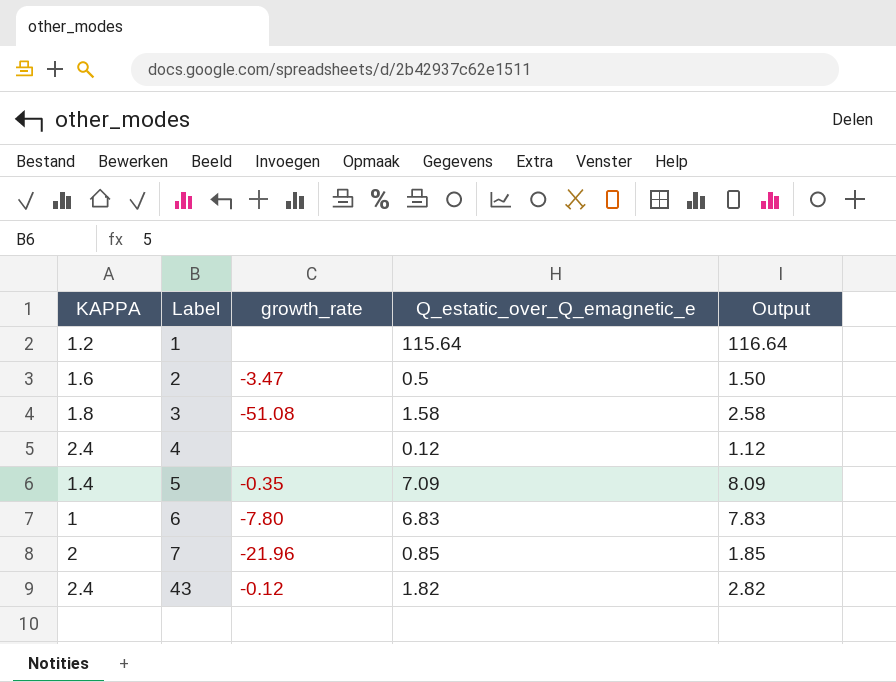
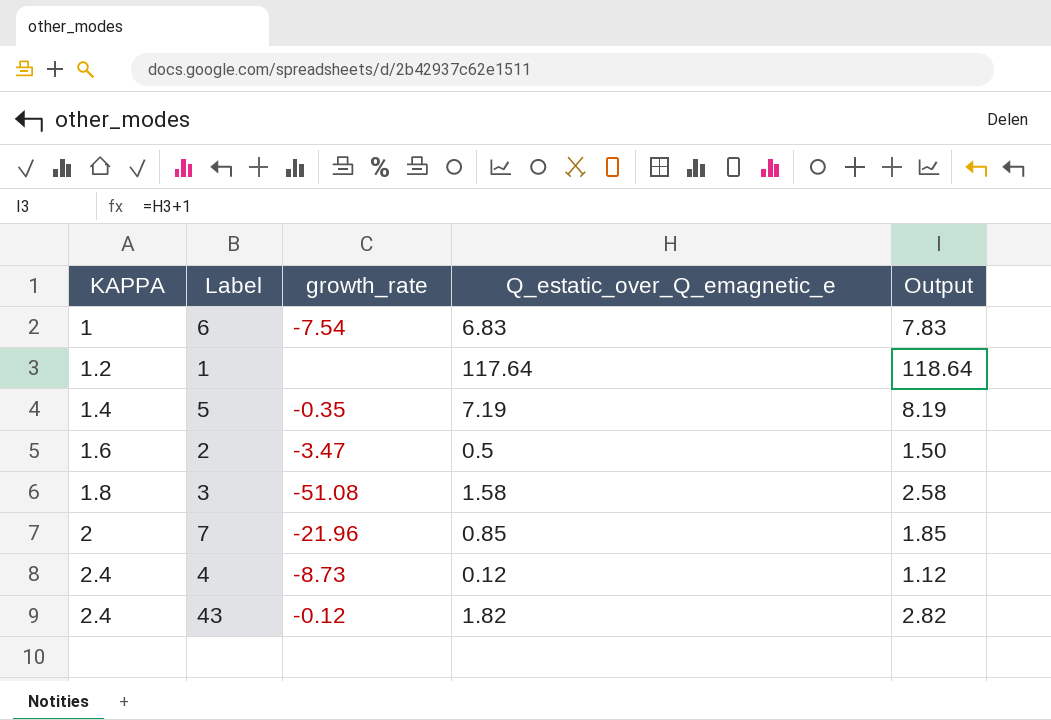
row order: Label ascending -> KAPPA ascending
6 | growth_rate: -7.80 -> -7.54
1 | Q_estatic_over_Q_emagnetic_e: 115.64 -> 117.64
1 | Output: 116.64 -> 118.64
5 | Q_estatic_over_Q_emagnetic_e: 7.09 -> 7.19
5 | Output: 8.09 -> 8.19
4 | growth_rate: none -> -8.73

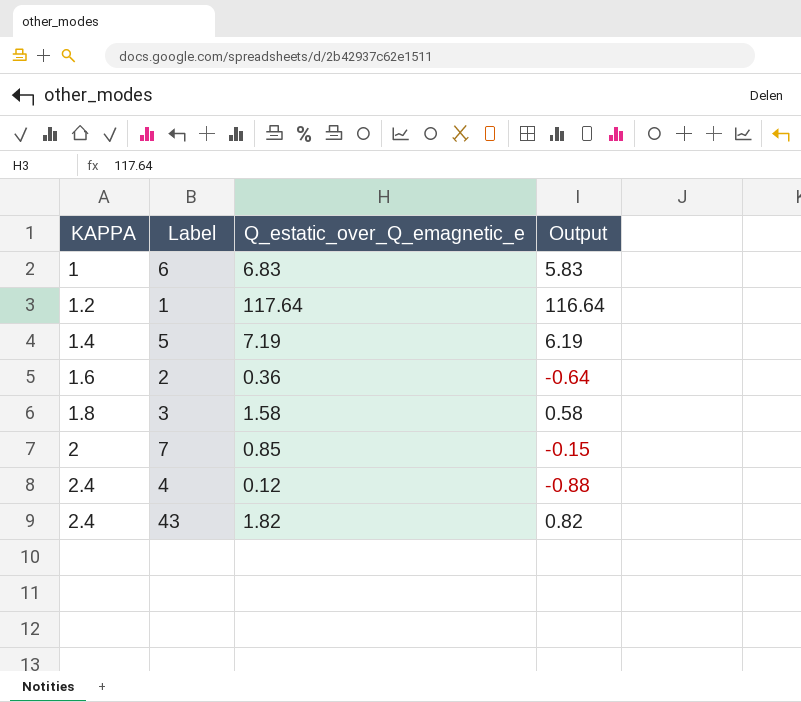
column growth_rate | position: 3 -> none
column Output | formula: [Q_estatic_over_Q_emagnetic_e] + 1 -> [Q_estatic_over_Q_emagnetic_e] - 1
2 | Q_estatic_over_Q_emagnetic_e: 0.5 -> 0.36

